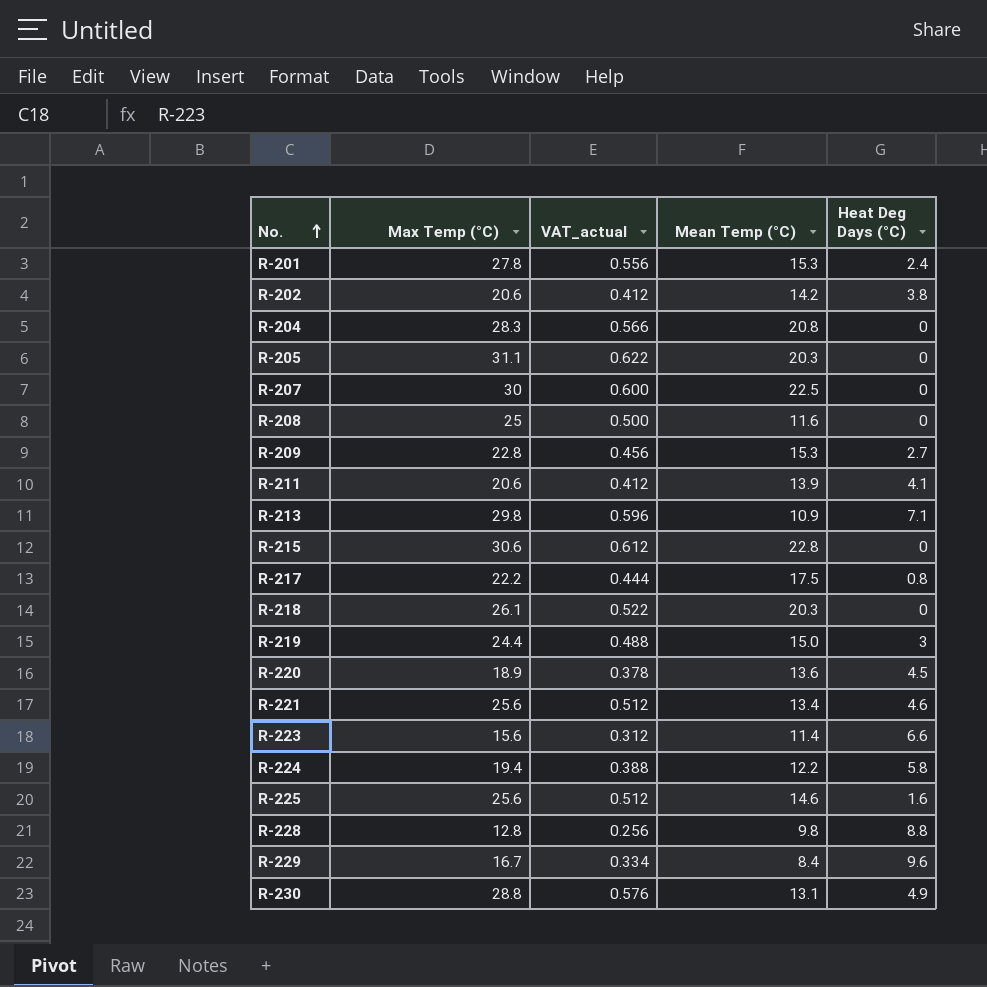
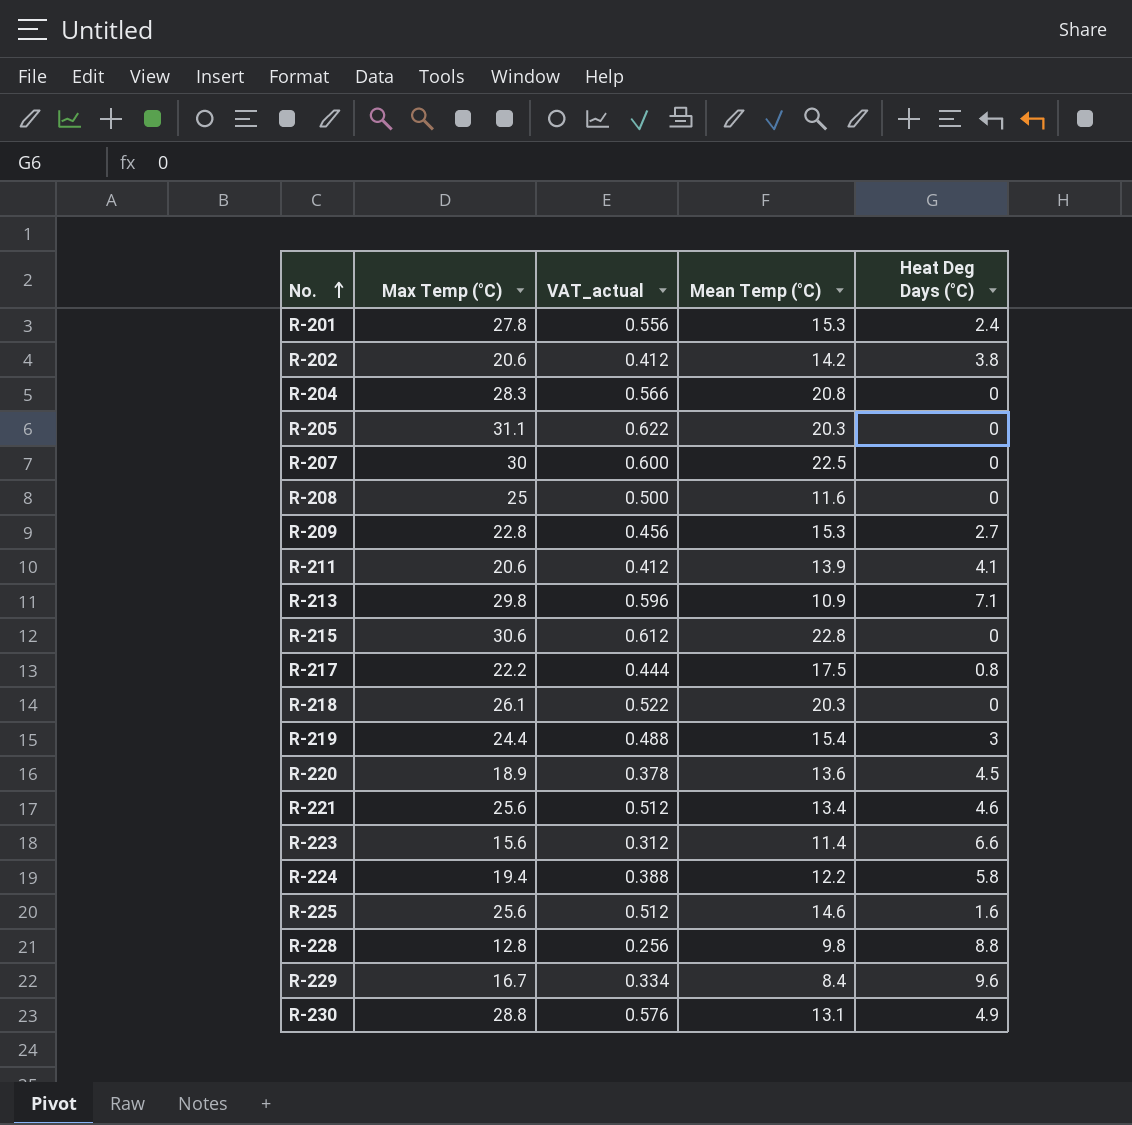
R-219 | Mean Temp (°C): 15.0 -> 15.4

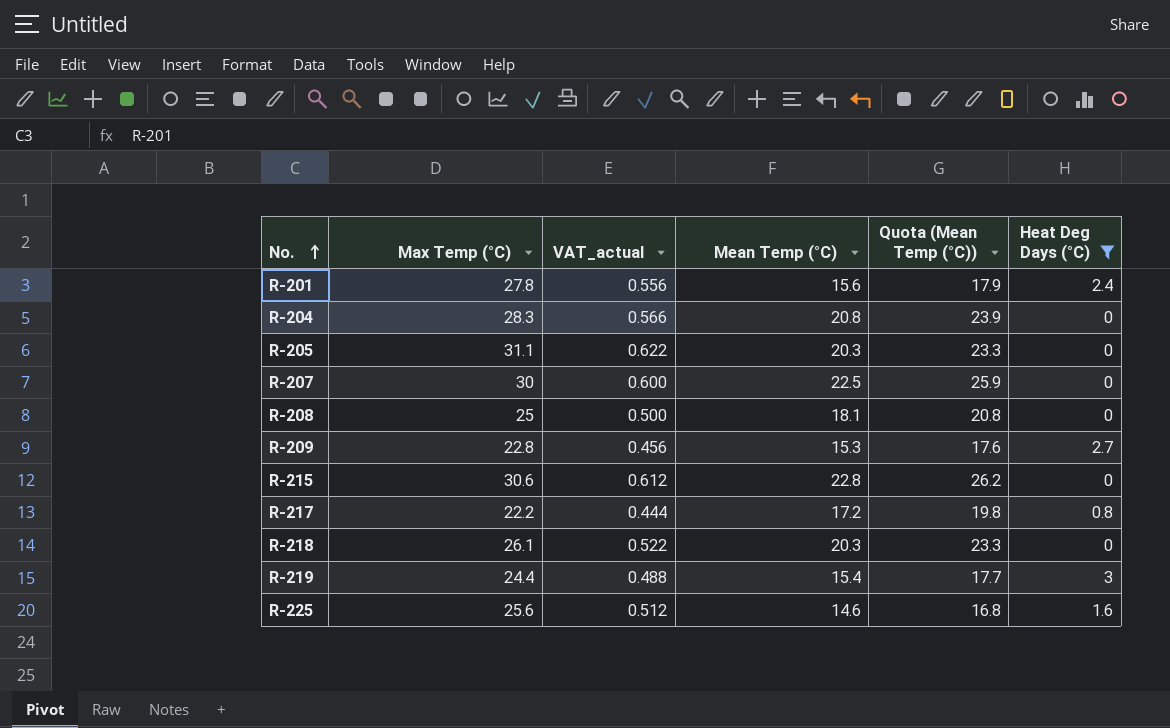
filter: none -> Heat Deg Days (°C) <= 3
column Quota (Mean Temp (°C)) | formula: none -> [Mean Temp (°C)] * 1.15
R-201 | Mean Temp (°C): 15.3 -> 15.6
R-208 | Mean Temp (°C): 11.6 -> 18.1
R-217 | Mean Temp (°C): 17.5 -> 17.2

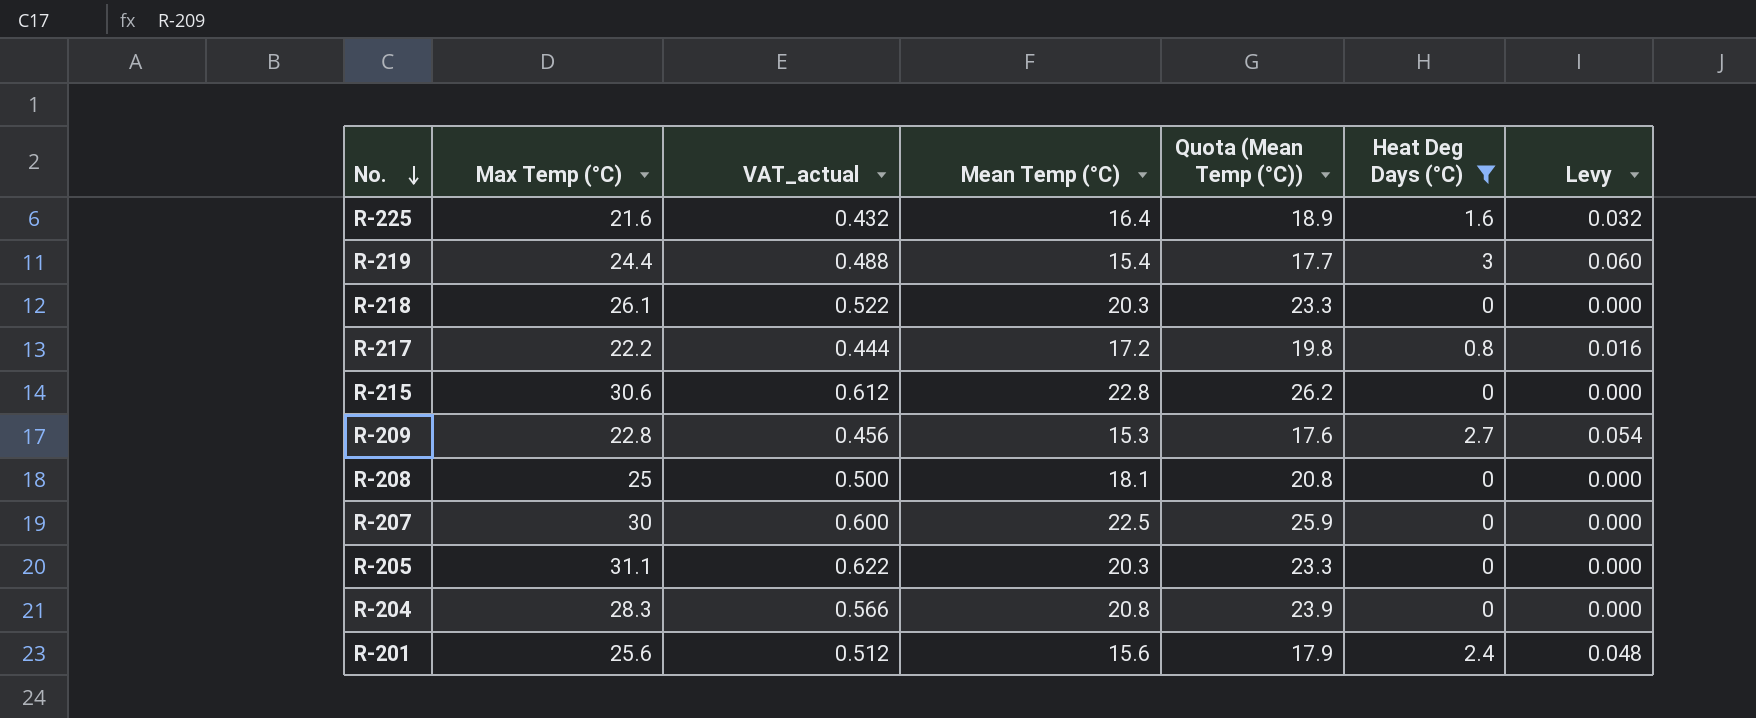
row order: No. ascending -> No. descending
column Levy | formula: none -> [Heat Deg Days (°C)] * 0.02
R-225 | Max Temp (°C): 25.6 -> 21.6
R-225 | VAT_actual: 0.512 -> 0.432
R-225 | Mean Temp (°C): 14.6 -> 16.4
R-225 | Quota (Mean Temp (°C)): 16.8 -> 18.9
R-201 | Max Temp (°C): 27.8 -> 25.6
R-201 | VAT_actual: 0.556 -> 0.512

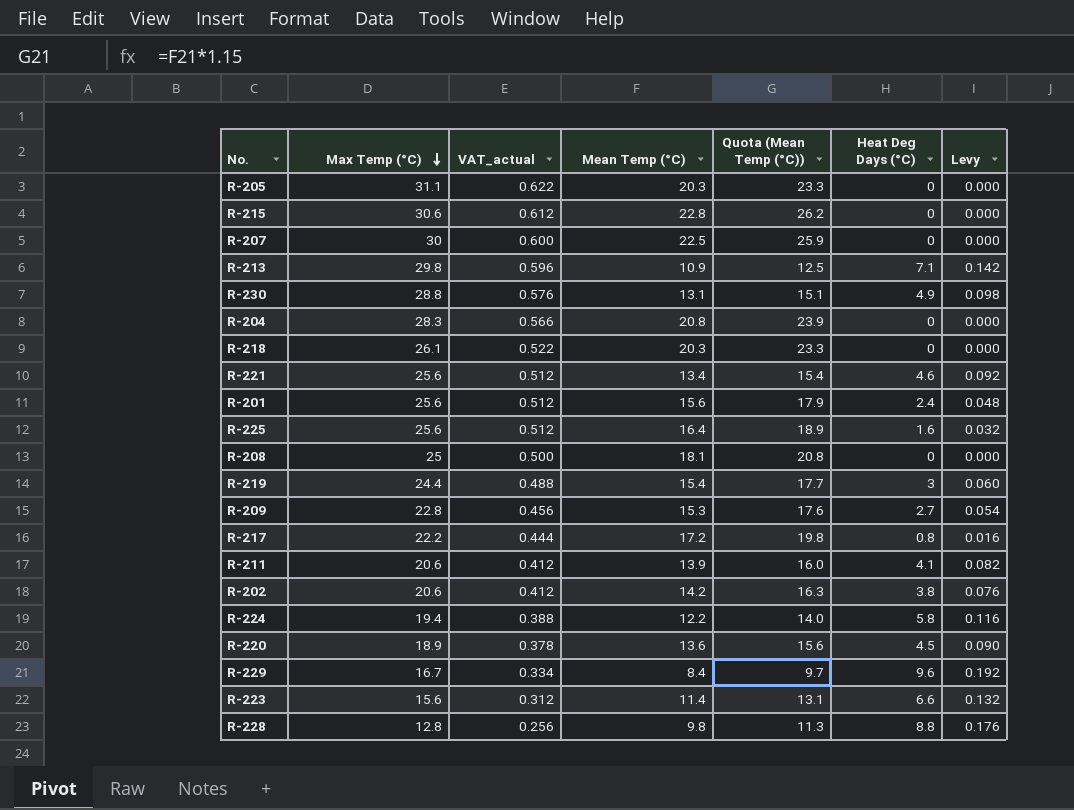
filter: Heat Deg Days (°C) <= 3 -> none
row order: No. descending -> Max Temp (°C) descending
R-225 | Max Temp (°C): 21.6 -> 25.6
R-225 | VAT_actual: 0.432 -> 0.512

